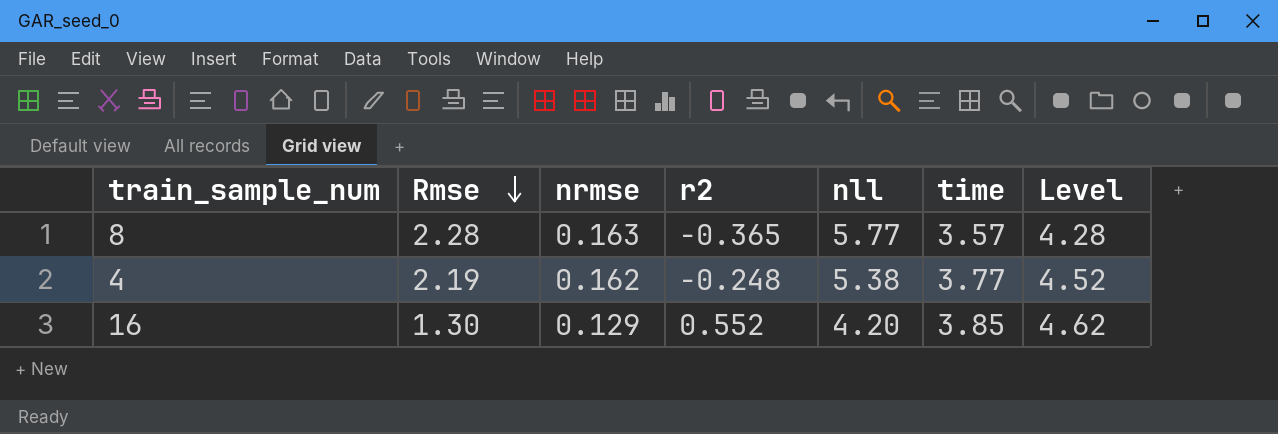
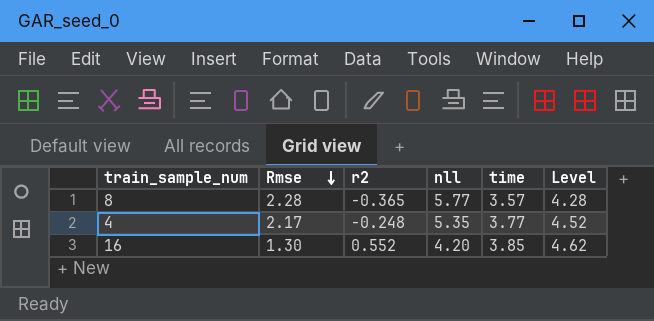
column nrmse | position: 3 -> none
4 | Rmse: 2.19 -> 2.17
4 | nll: 5.38 -> 5.35

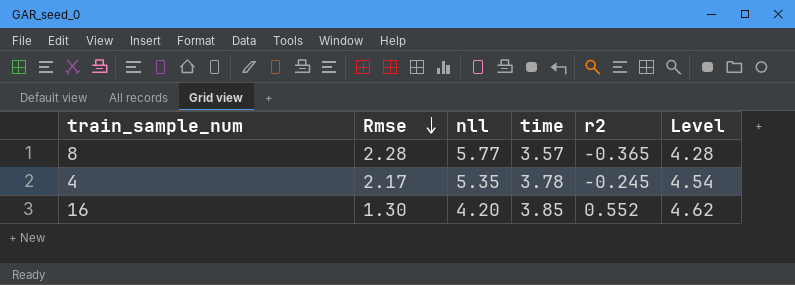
column r2 | position: 3 -> 5
4 | time: 3.77 -> 3.78
4 | r2: -0.248 -> -0.245
4 | Level: 4.52 -> 4.54

